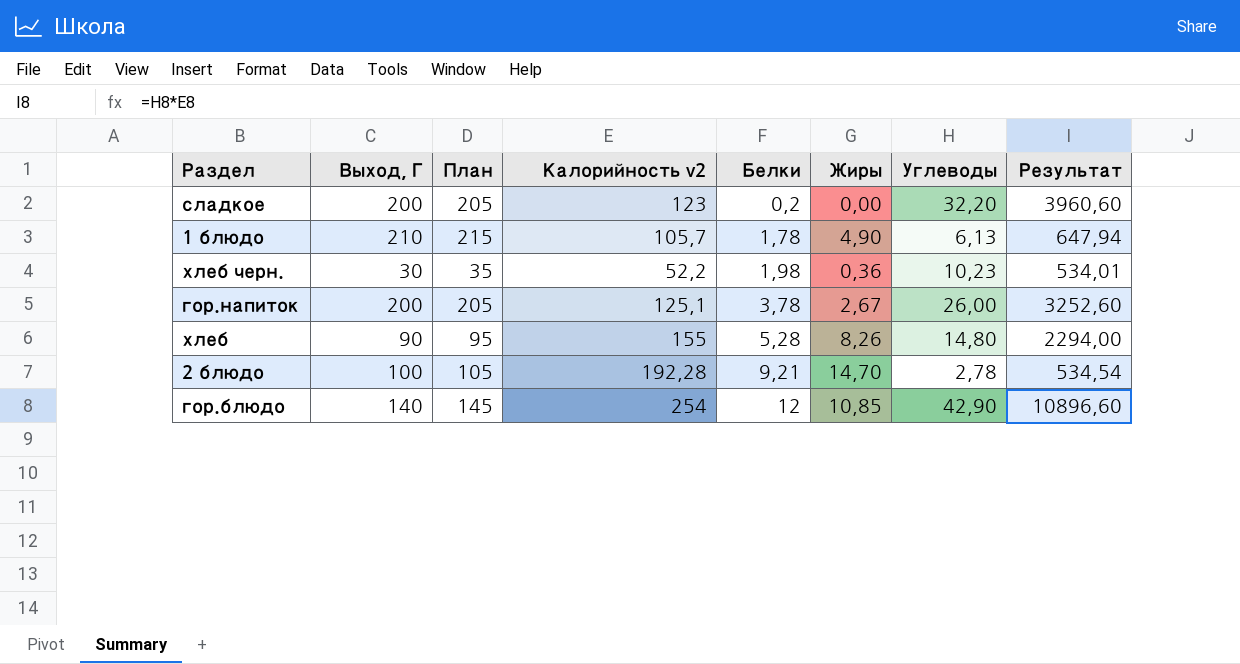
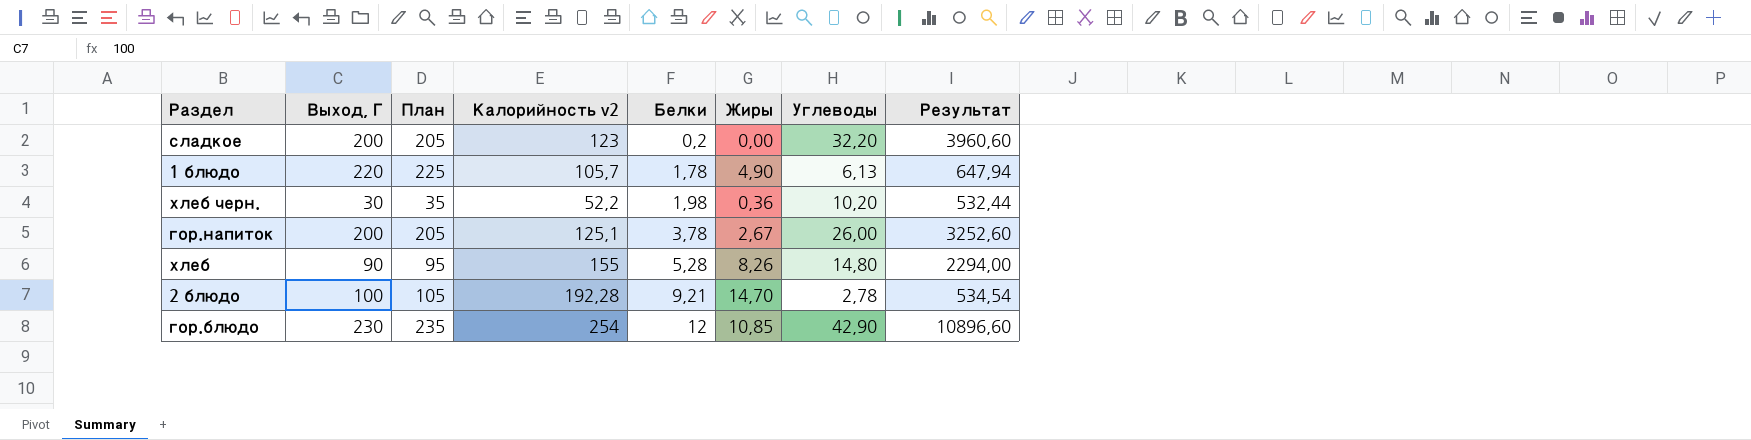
1 блюдо | Выход, Г: 210 -> 220
1 блюдо | План: 215 -> 225
хлеб черн. | Углеводы: 10,23 -> 10,20
хлеб черн. | Результат: 534,01 -> 532,44
гор.блюдо | Выход, Г: 140 -> 230
гор.блюдо | План: 145 -> 235

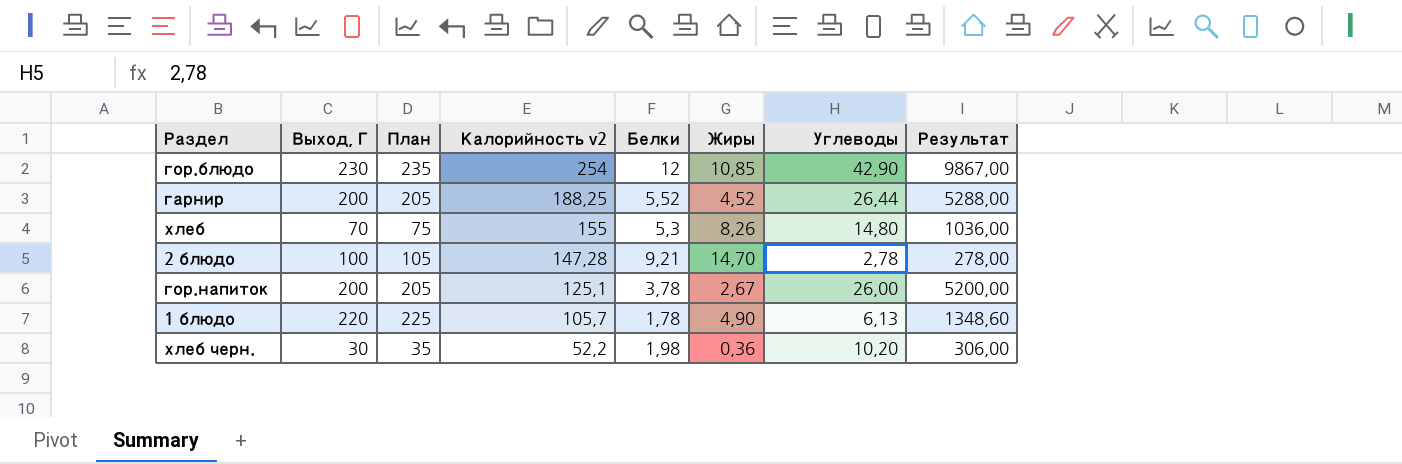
row order: Белки ascending -> Калорийность v2 descending
column Результат | formula: [Калорийность v2] * [Углеводы] -> [Выход, Г] * [Углеводы]
row сладкое: 200 | 205 | 123 | 0,2 | 0,00 | 32,20 | 3960,60 -> none
row гарнир: none -> 200 | 205 | 188,25 | 5,52 | 4,52 | 26,44 | 5288,00
хлеб | Выход, Г: 90 -> 70
хлеб | План: 95 -> 75
хлеб | Белки: 5,28 -> 5,3
2 блюдо | Калорийность v2: 192,28 -> 147,28

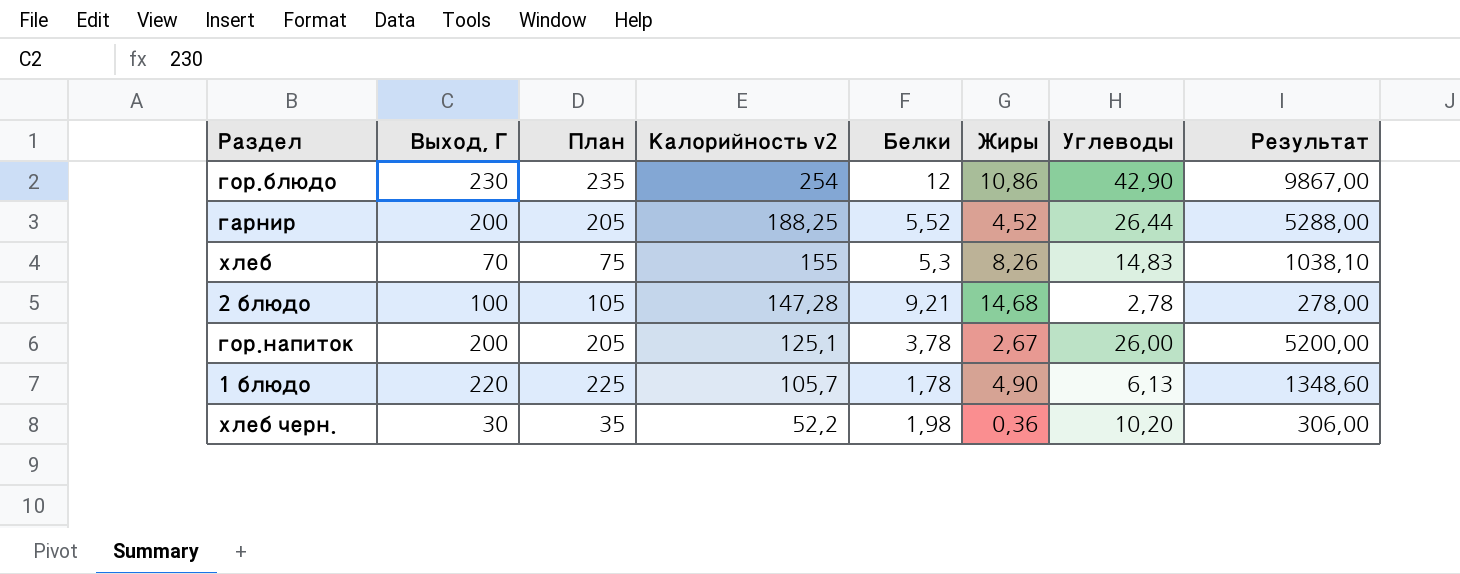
гор.блюдо | Жиры: 10,85 -> 10,86
хлеб | Углеводы: 14,80 -> 14,83
хлеб | Результат: 1036,00 -> 1038,10
2 блюдо | Жиры: 14,70 -> 14,68

